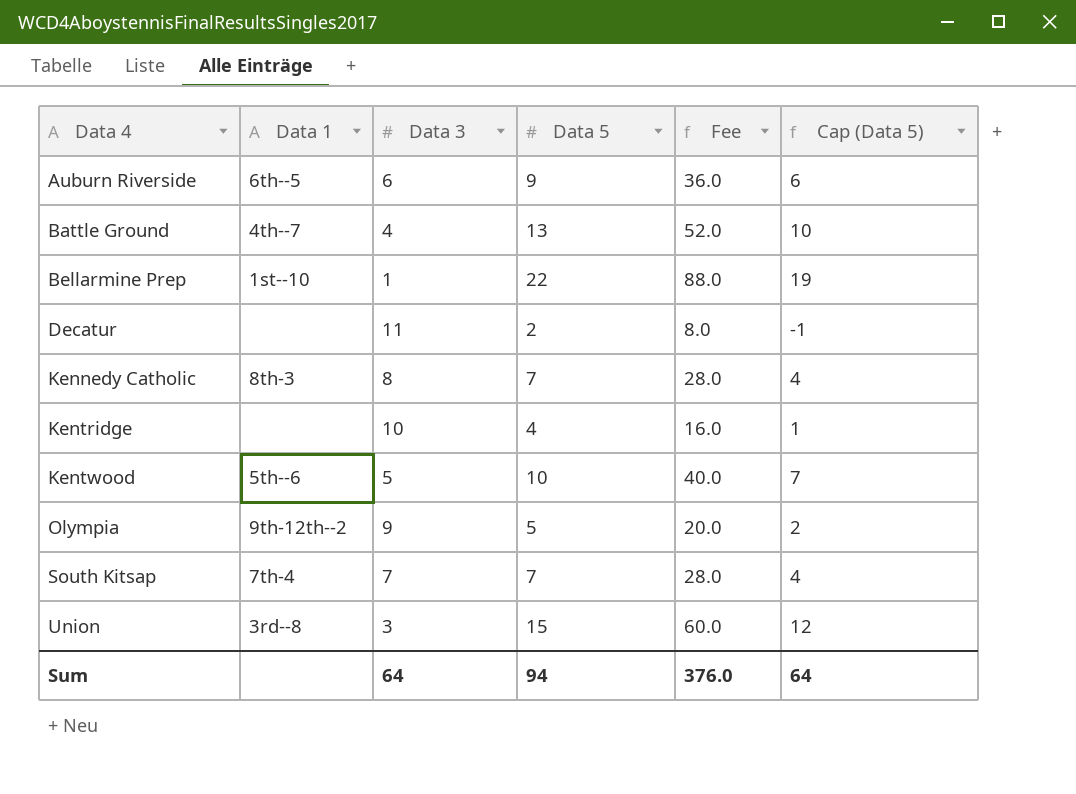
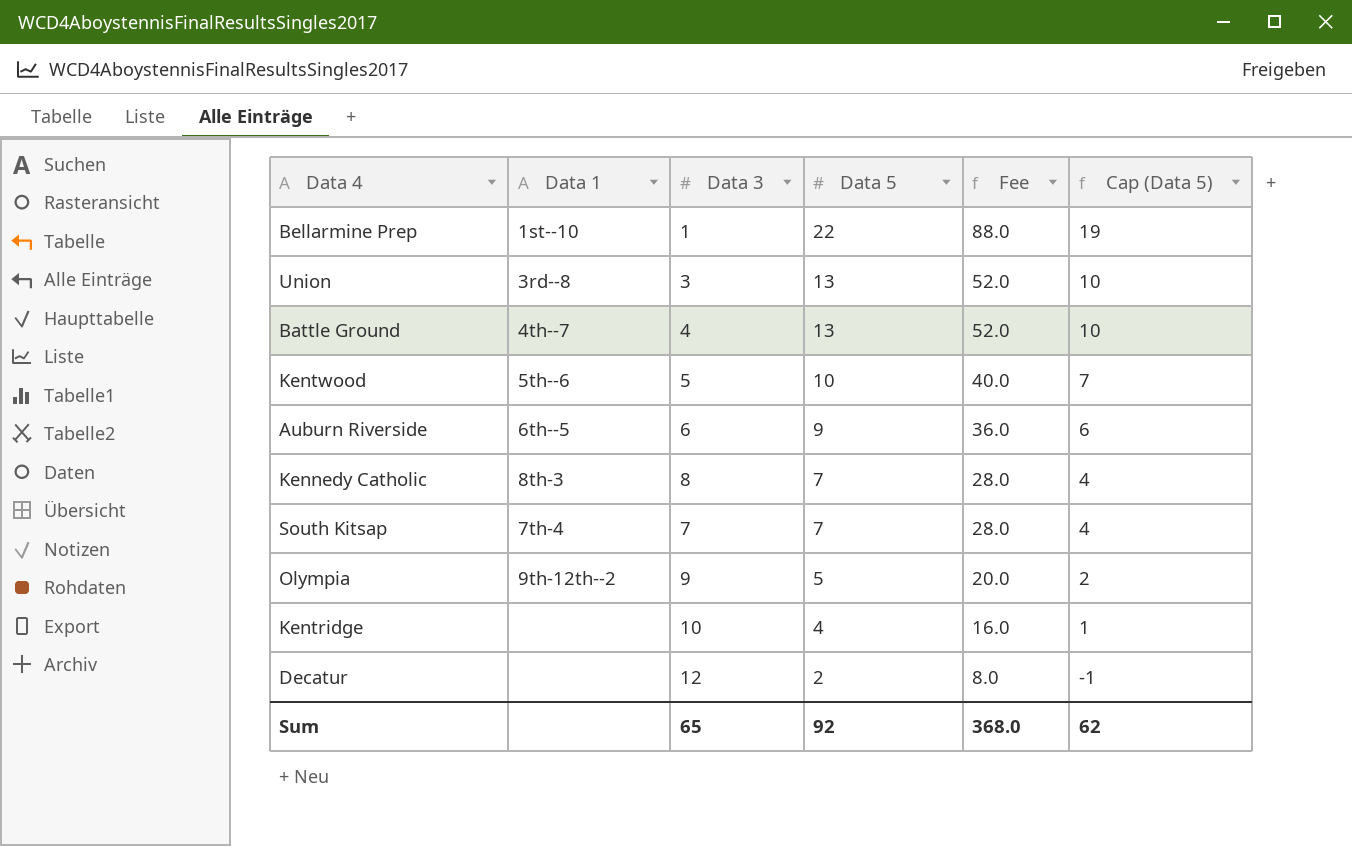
row order: Data 4 ascending -> Data 5 descending
Union | Data 5: 15 -> 13
Union | Fee: 60.0 -> 52.0
Union | Cap (Data 5): 12 -> 10
Decatur | Data 3: 11 -> 12
Sum | Data 3: 64 -> 65
Sum | Data 5: 94 -> 92
Sum | Fee: 376.0 -> 368.0
Sum | Cap (Data 5): 64 -> 62

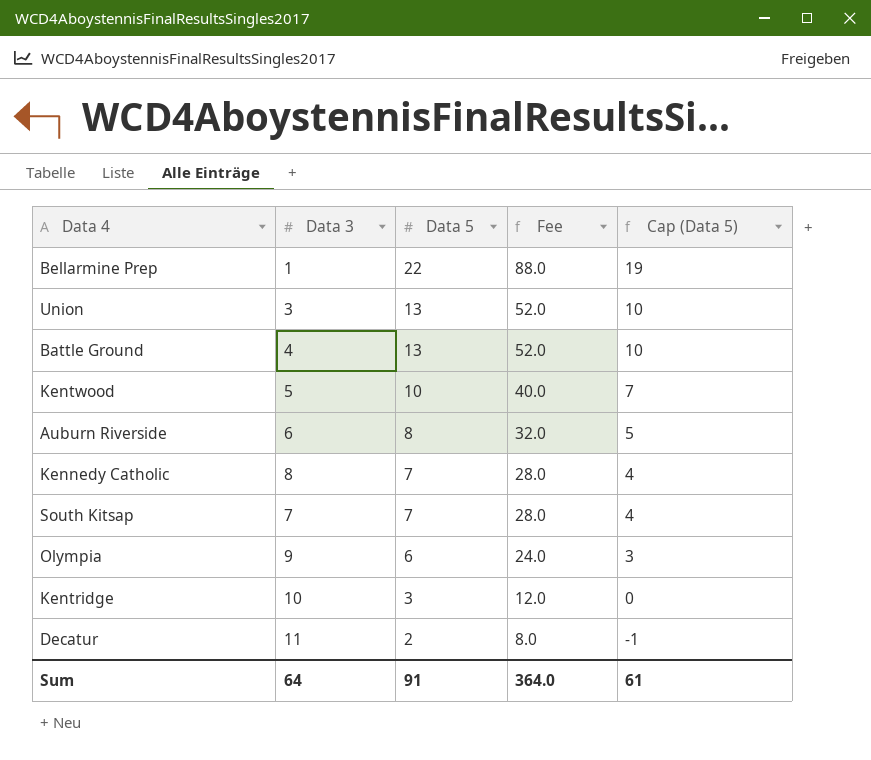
column Data 1 | position: 2 -> none
Auburn Riverside | Data 5: 9 -> 8
Auburn Riverside | Fee: 36.0 -> 32.0
Auburn Riverside | Cap (Data 5): 6 -> 5
Olympia | Data 5: 5 -> 6
Olympia | Fee: 20.0 -> 24.0
Olympia | Cap (Data 5): 2 -> 3
Kentridge | Data 5: 4 -> 3
Kentridge | Fee: 16.0 -> 12.0
Kentridge | Cap (Data 5): 1 -> 0
Decatur | Data 3: 12 -> 11
Sum | Data 3: 65 -> 64
Sum | Data 5: 92 -> 91
Sum | Fee: 368.0 -> 364.0
Sum | Cap (Data 5): 62 -> 61

